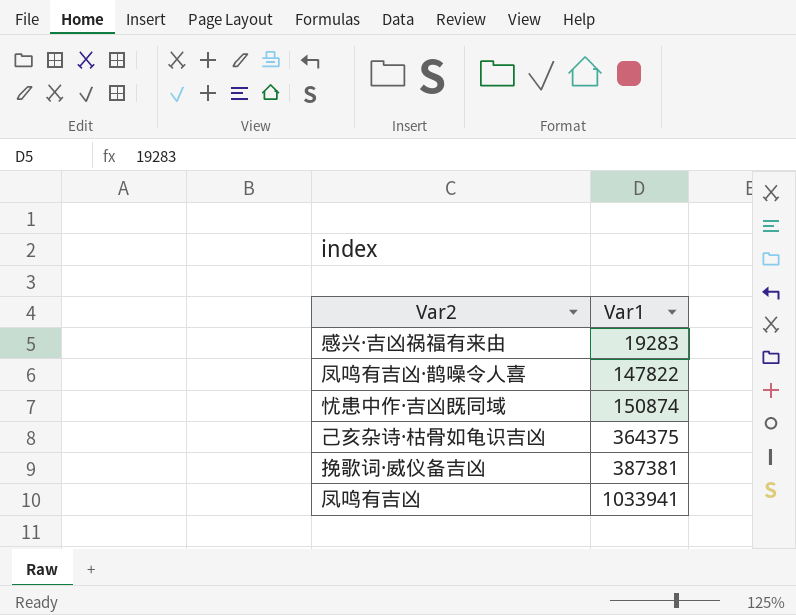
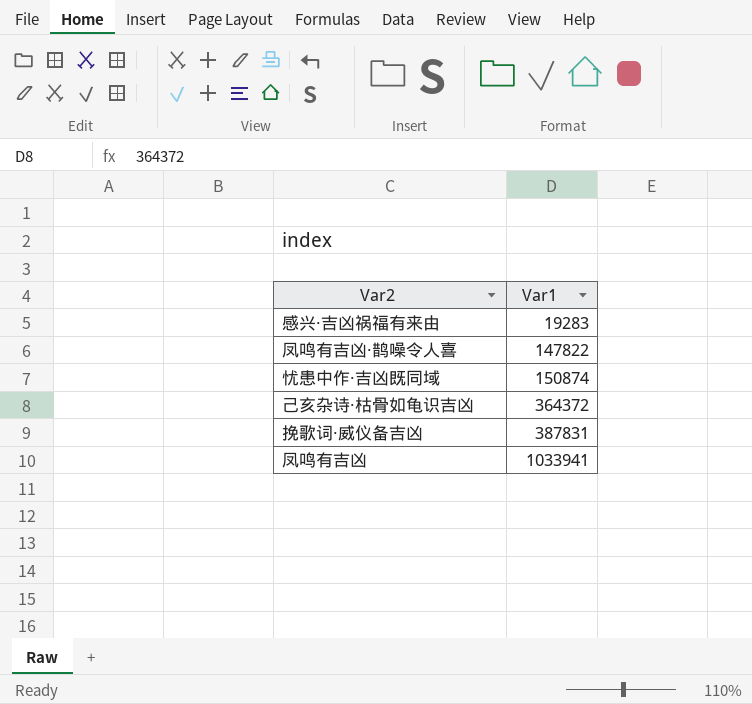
己亥杂诗·枯骨如龟识吉凶 | Var1: 364375 -> 364372
挽歌词·威仪备吉凶 | Var1: 387381 -> 387831

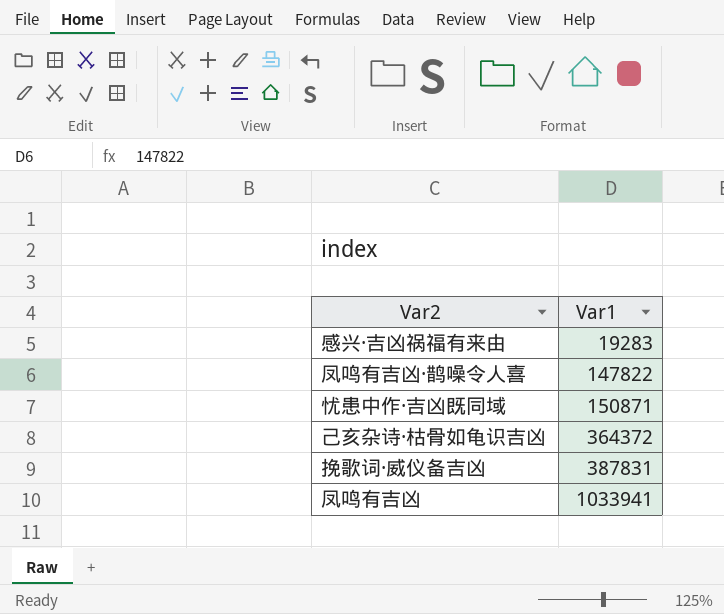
忧患中作·吉凶既同域 | Var1: 150874 -> 150871

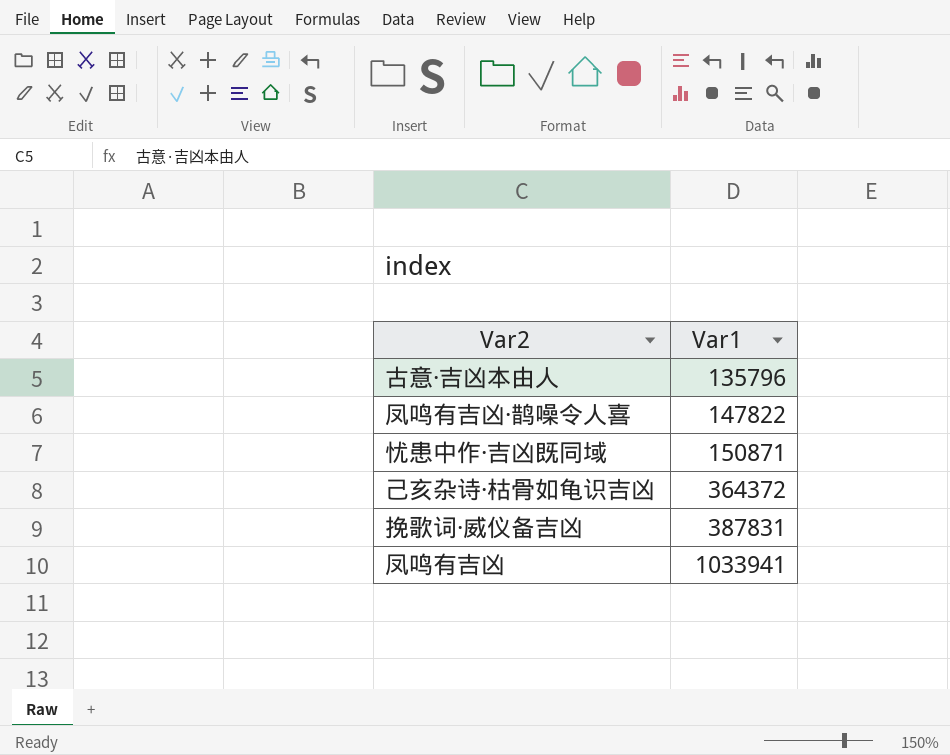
row 感兴·吉凶祸福有来由: 19283 -> none
row 古意·吉凶本由人: none -> 135796

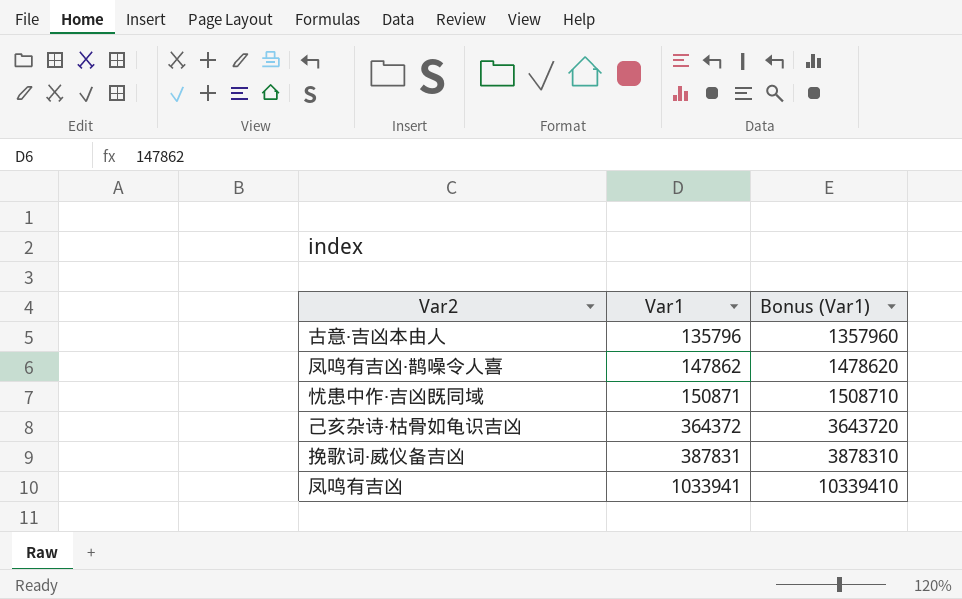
column Bonus (Var1) | formula: none -> [Var1] * 10
凤鸣有吉凶·鹊噪令人喜 | Var1: 147822 -> 147862

